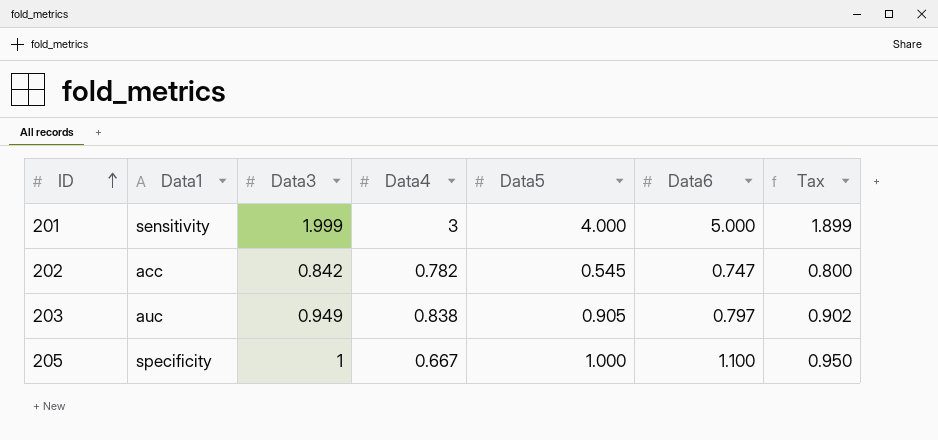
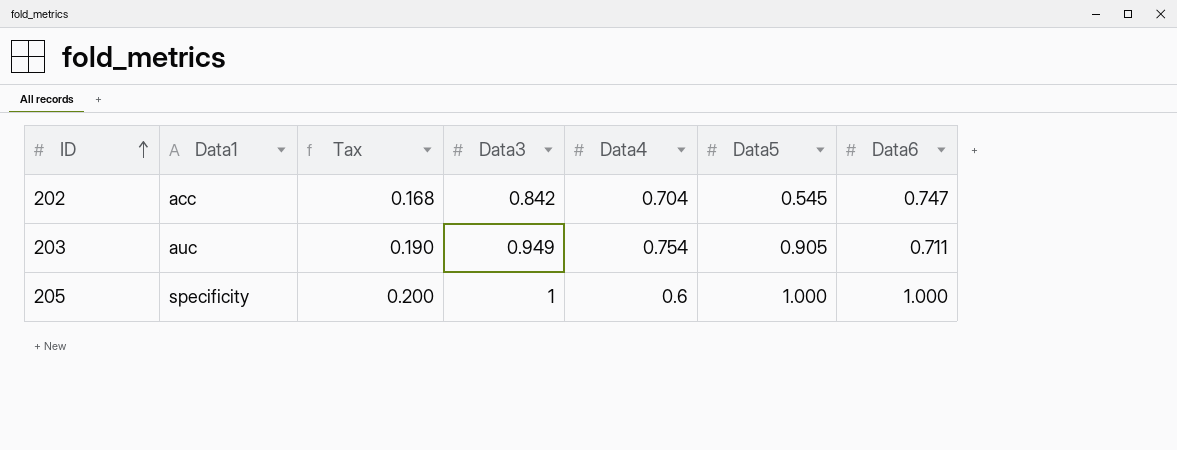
column Tax | formula: [Data3] * 0.95 -> [Data3] * 0.2
column Tax | position: 7 -> 3
row 201: sensitivity | 1.999 | 3 | 4.000 | 5.000 | 1.899 -> none
202 | Data4: 0.782 -> 0.704
203 | Data4: 0.838 -> 0.754
203 | Data6: 0.797 -> 0.711
205 | Data4: 0.667 -> 0.6
205 | Data6: 1.100 -> 1.000

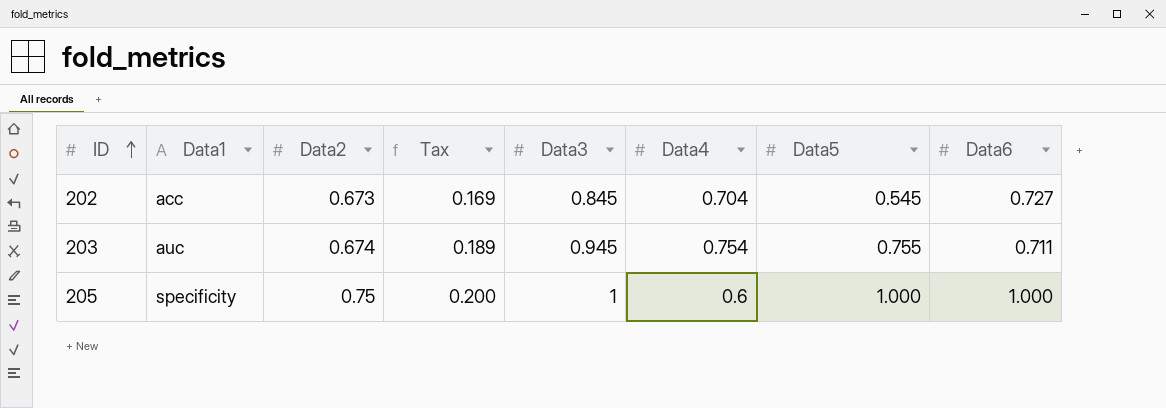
column Data2 | position: none -> 3
202 | Tax: 0.168 -> 0.169
202 | Data3: 0.842 -> 0.845
202 | Data6: 0.747 -> 0.727
203 | Tax: 0.190 -> 0.189
203 | Data3: 0.949 -> 0.945
203 | Data5: 0.905 -> 0.755

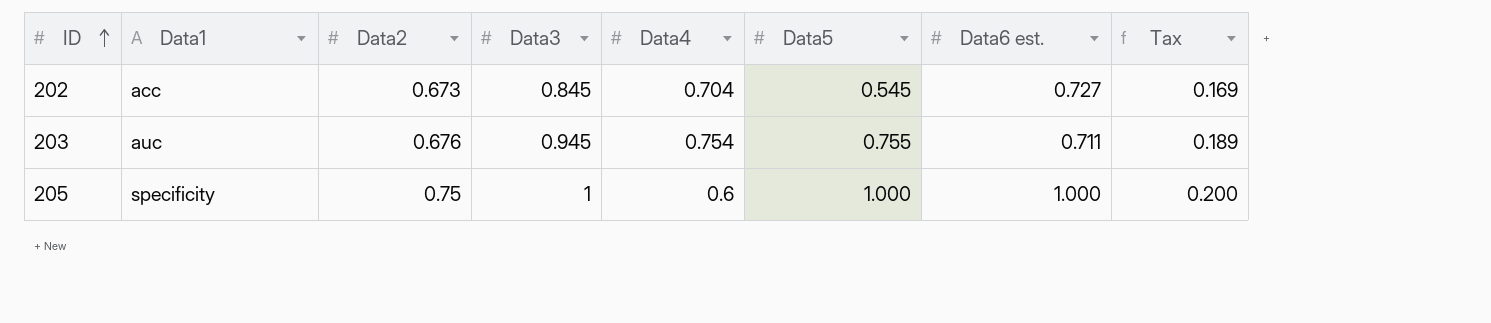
column name: Data6 -> Data6 est.
column Tax | position: 4 -> 8
203 | Data2: 0.674 -> 0.676

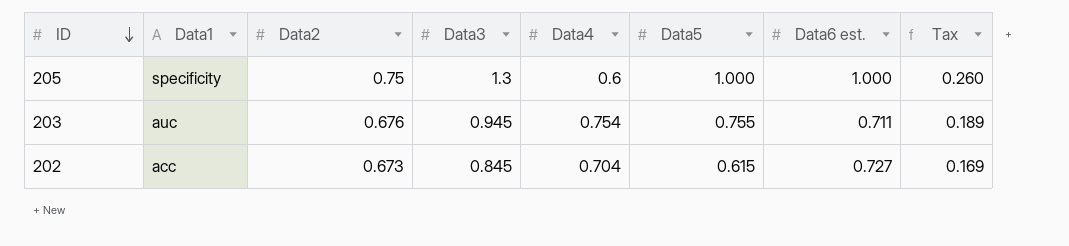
row order: ID ascending -> ID descending
205 | Data3: 1 -> 1.3
205 | Tax: 0.200 -> 0.260
202 | Data5: 0.545 -> 0.615

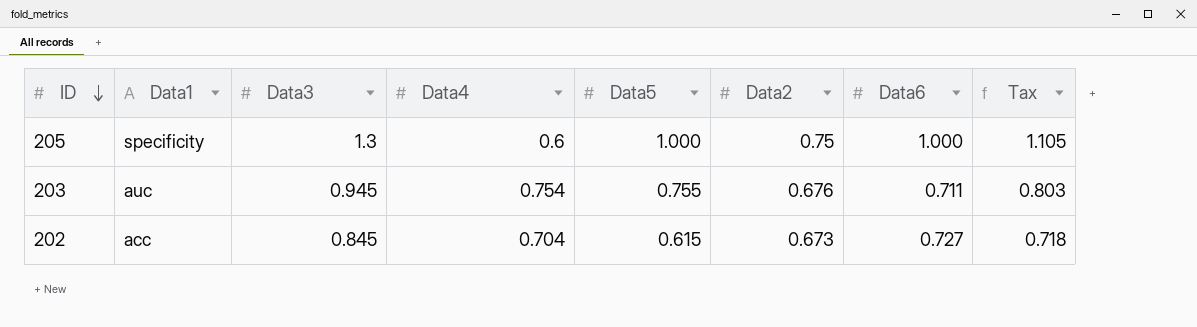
column Data2 | position: 3 -> 6
column name: Data6 est. -> Data6
column Tax | formula: [Data3] * 0.2 -> [Data3] * 0.85

